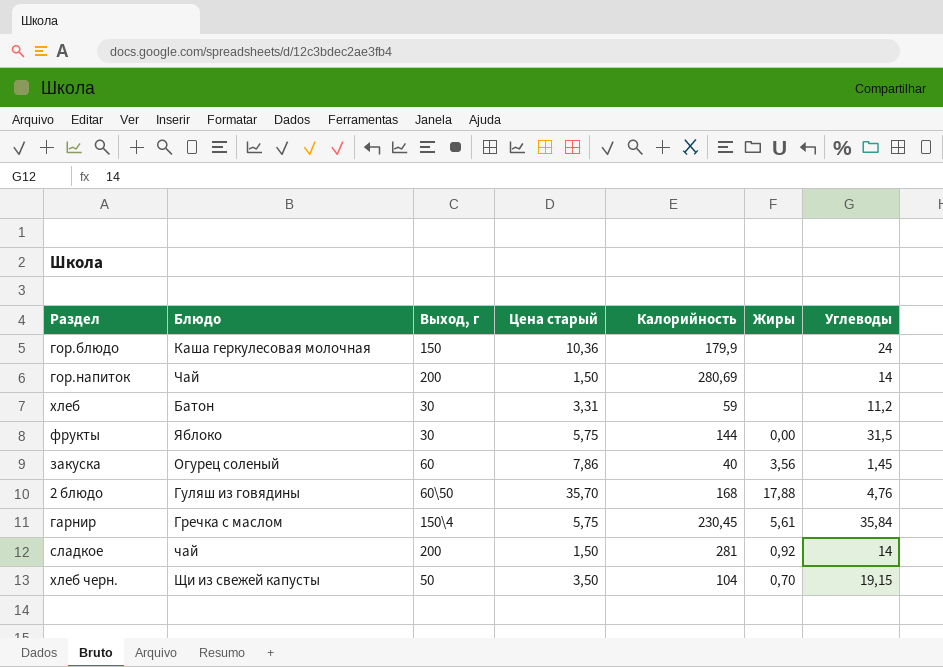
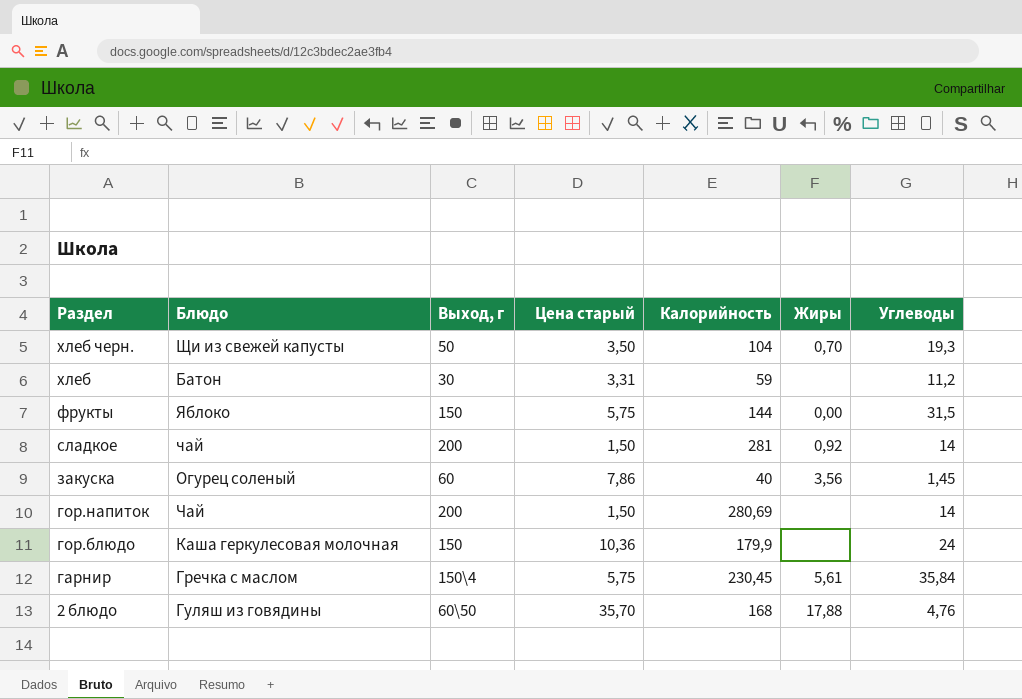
row order: none -> Раздел descending
хлеб черн. | Углеводы: 19,15 -> 19,3
фрукты | Выход, г: 30 -> 150

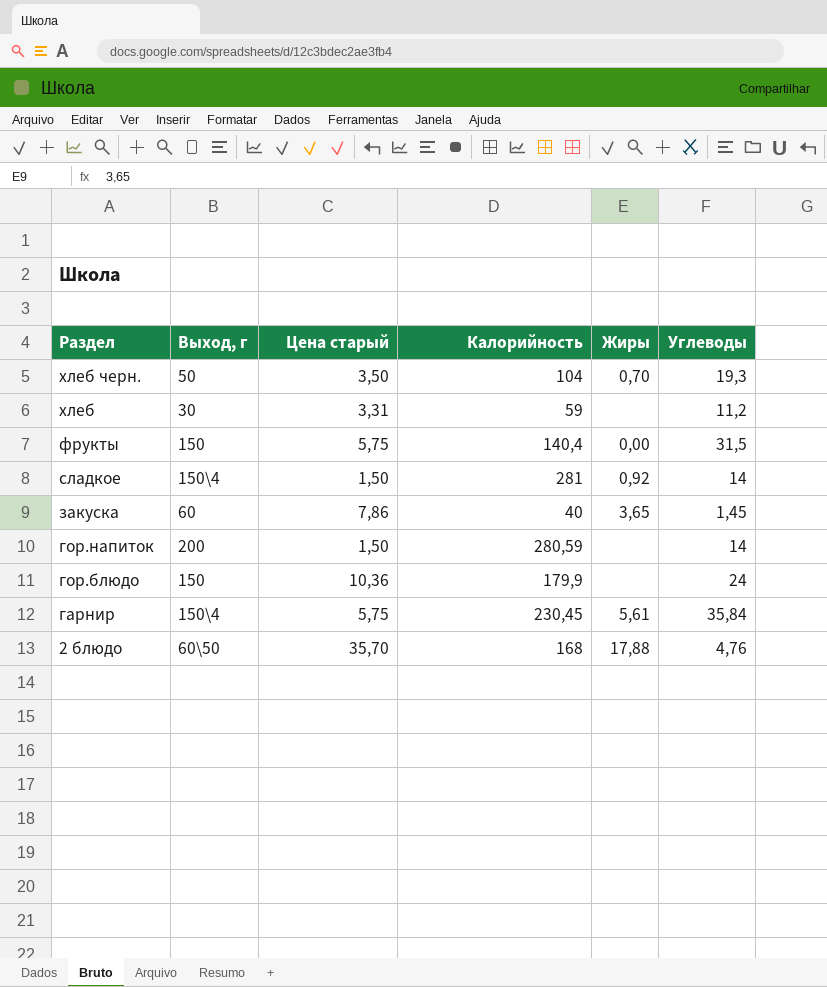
column Блюдо | position: 2 -> none
фрукты | Калорийность: 144 -> 140,4
сладкое | Выход, г: 200 -> 150\4
закуска | Жиры: 3,56 -> 3,65
гор.напиток | Калорийность: 280,69 -> 280,59

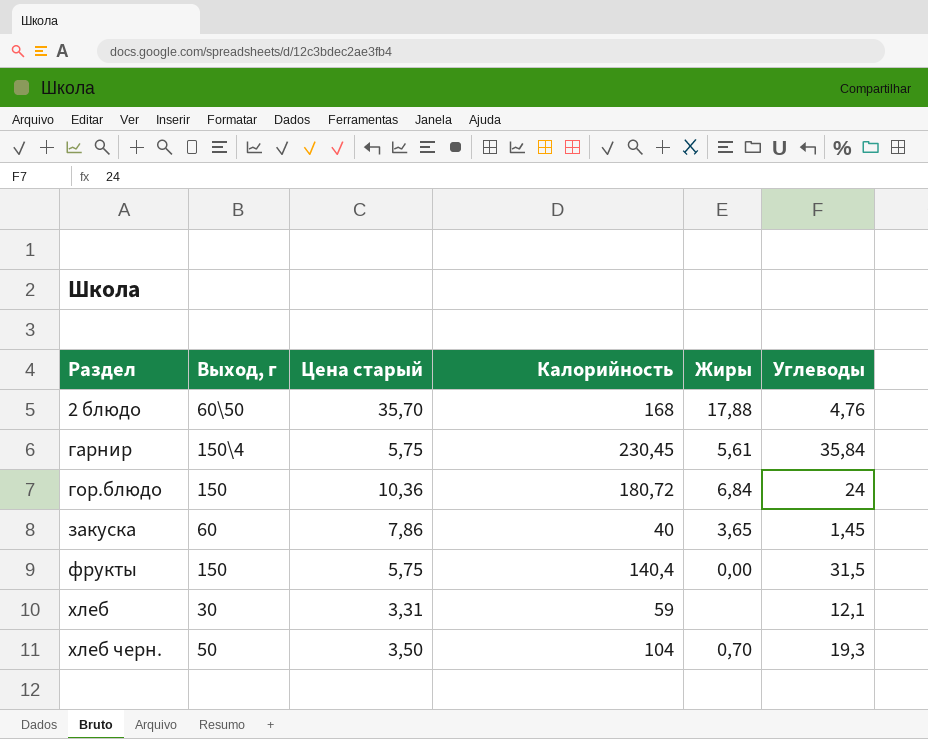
row order: Раздел descending -> Раздел ascending
row сладкое: 150\4 | 1,50 | 281 | 0,92 | 14 -> none
row гор.напиток: 200 | 1,50 | 280,59 | none | 14 -> none
гор.блюдо | Калорийность: 179,9 -> 180,72
гор.блюдо | Жиры: none -> 6,84
хлеб | Углеводы: 11,2 -> 12,1

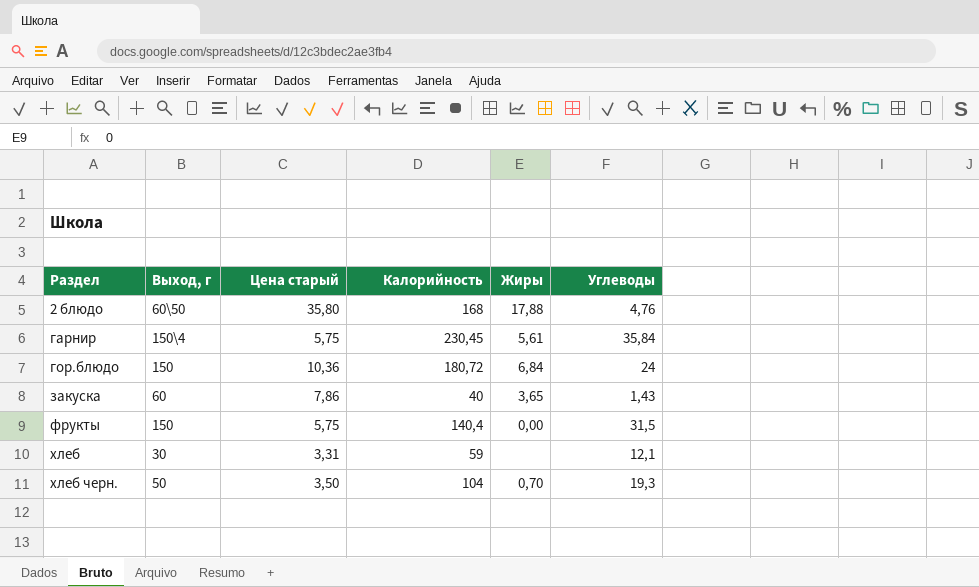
2 блюдо | Цена старый: 35,70 -> 35,80
закуска | Углеводы: 1,45 -> 1,43

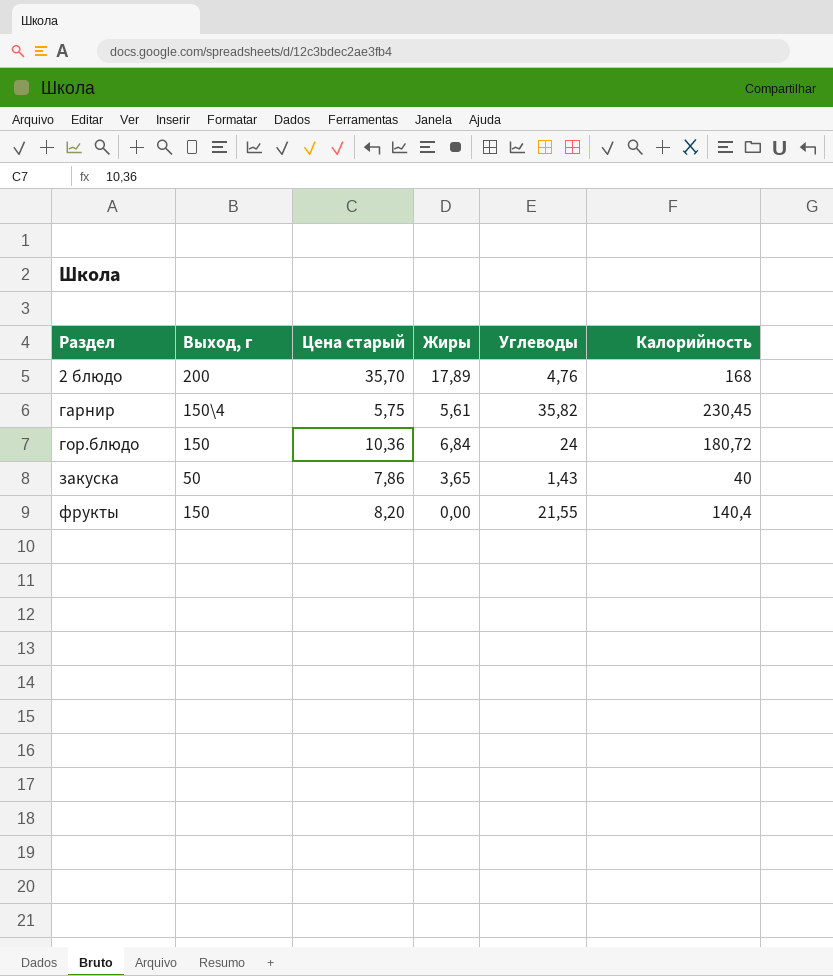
column Калорийность | position: 4 -> 6
row хлеб: 30 | 3,31 | 59 | none | 12,1 -> none
row хлеб черн.: 50 | 3,50 | 104 | 0,70 | 19,3 -> none
2 блюдо | Выход, г: 60\50 -> 200
2 блюдо | Цена старый: 35,80 -> 35,70
2 блюдо | Жиры: 17,88 -> 17,89
гарнир | Углеводы: 35,84 -> 35,82
закуска | Выход, г: 60 -> 50
фрукты | Цена старый: 5,75 -> 8,20
фрукты | Углеводы: 31,5 -> 21,55

